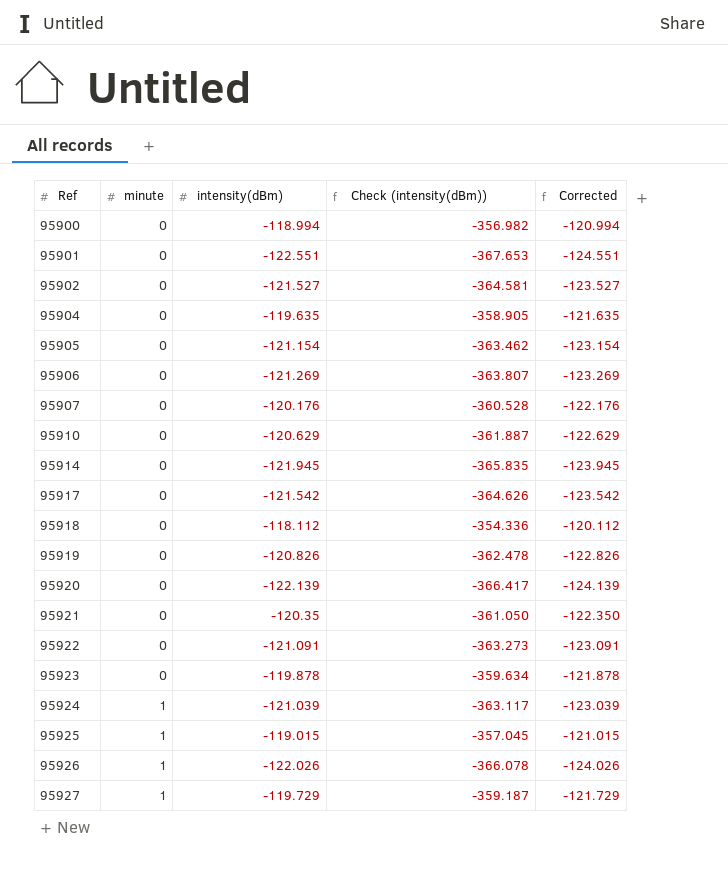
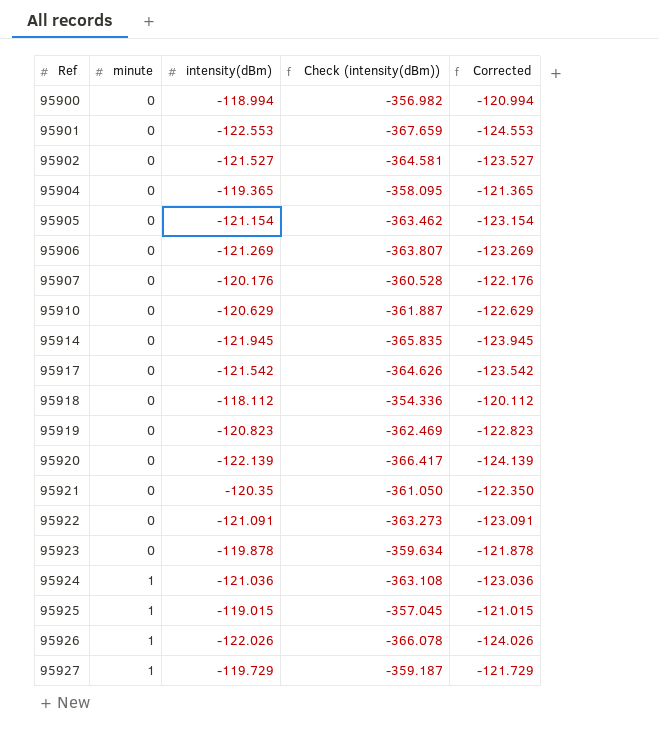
95901 | intensity(dBm): -122.551 -> -122.553
95901 | Check (intensity(dBm)): -367.653 -> -367.659
95901 | Corrected: -124.551 -> -124.553
95904 | intensity(dBm): -119.635 -> -119.365
95904 | Check (intensity(dBm)): -358.905 -> -358.095
95904 | Corrected: -121.635 -> -121.365
95919 | intensity(dBm): -120.826 -> -120.823
95919 | Check (intensity(dBm)): -362.478 -> -362.469
95919 | Corrected: -122.826 -> -122.823
95924 | intensity(dBm): -121.039 -> -121.036
95924 | Check (intensity(dBm)): -363.117 -> -363.108
95924 | Corrected: -123.039 -> -123.036

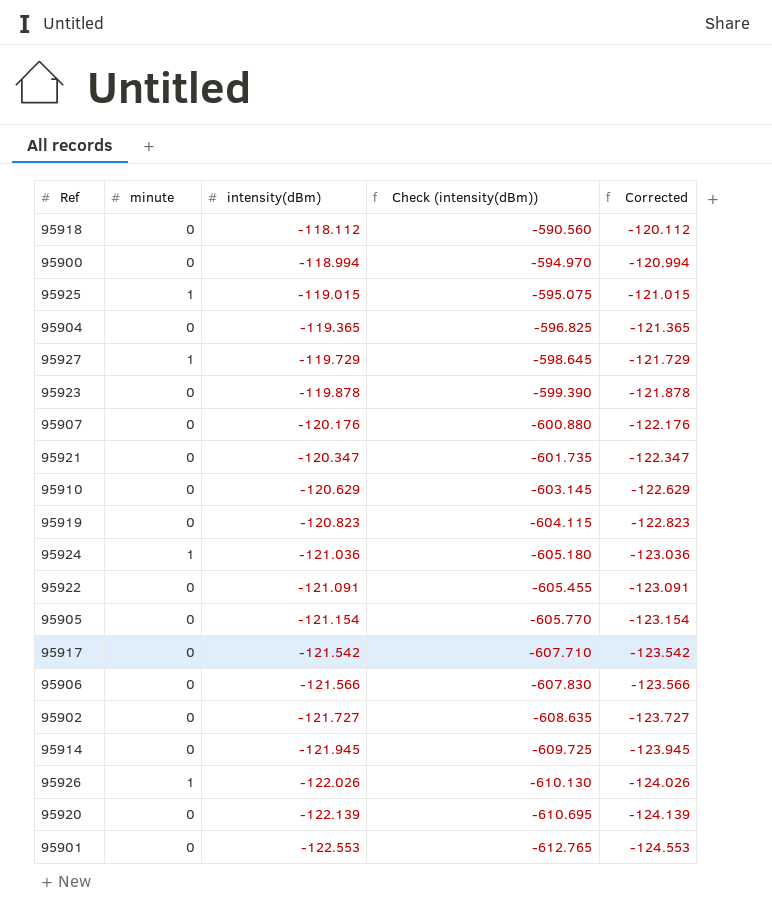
row order: Ref ascending -> intensity(dBm) descending
column Check (intensity(dBm)) | formula: [intensity(dBm)] * 3 -> [intensity(dBm)] * 5
95921 | intensity(dBm): -120.35 -> -120.347
95921 | Corrected: -122.350 -> -122.347
95906 | intensity(dBm): -121.269 -> -121.566
95906 | Corrected: -123.269 -> -123.566
95902 | intensity(dBm): -121.527 -> -121.727
95902 | Corrected: -123.527 -> -123.727

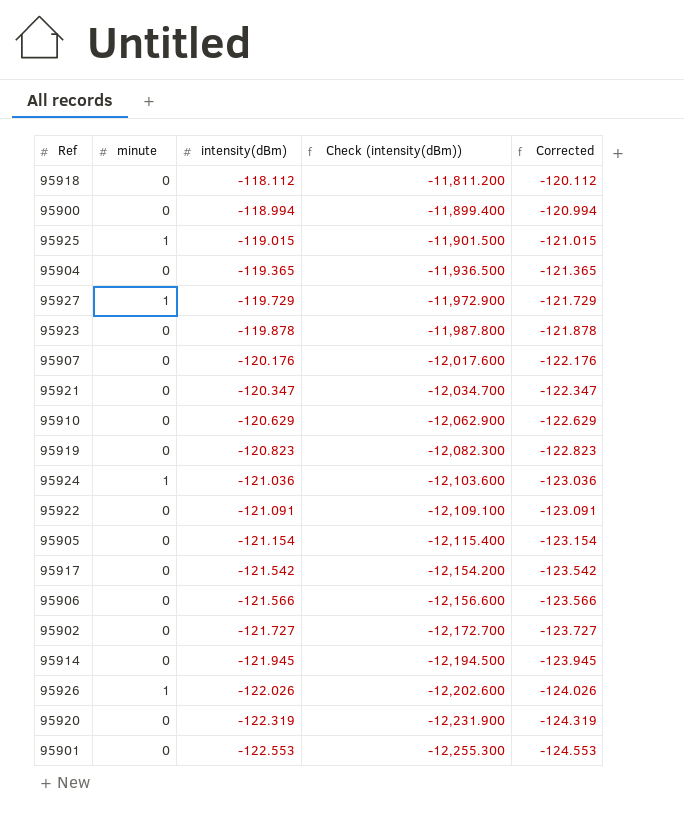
column Check (intensity(dBm)) | formula: [intensity(dBm)] * 5 -> [intensity(dBm)] * 100
95920 | intensity(dBm): -122.139 -> -122.319
95920 | Corrected: -124.139 -> -124.319

